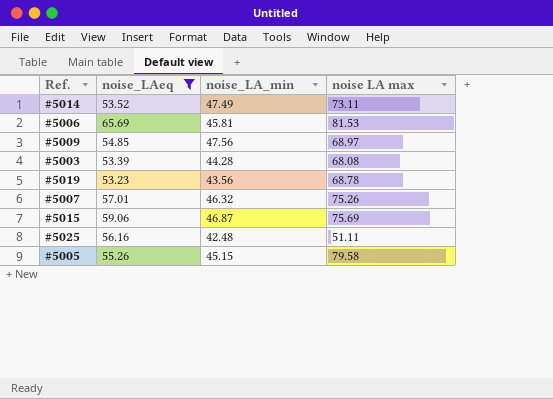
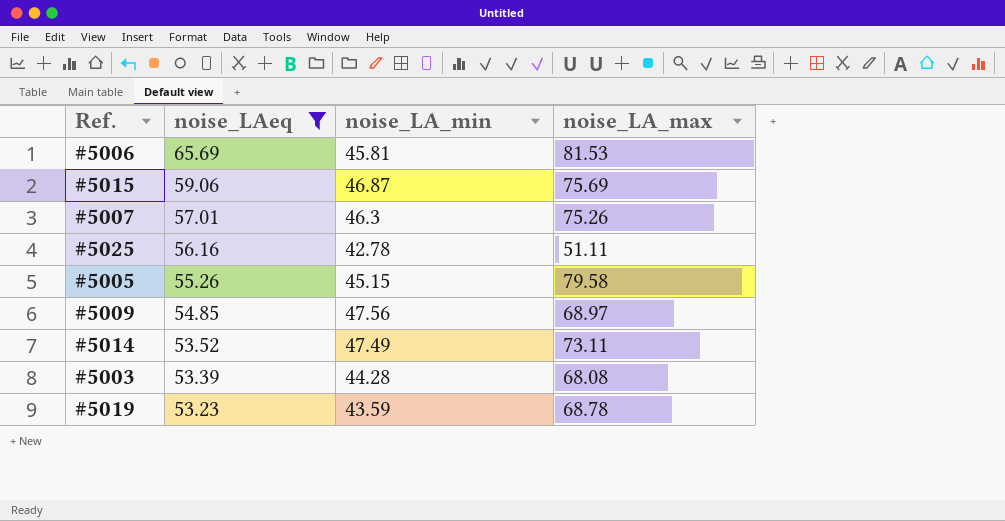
row order: none -> noise_LAeq descending
column name: noise LA max -> noise_LA_max
#5007 | noise_LA_min: 46.32 -> 46.3
#5025 | noise_LA_min: 42.48 -> 42.78
#5019 | noise_LA_min: 43.56 -> 43.59

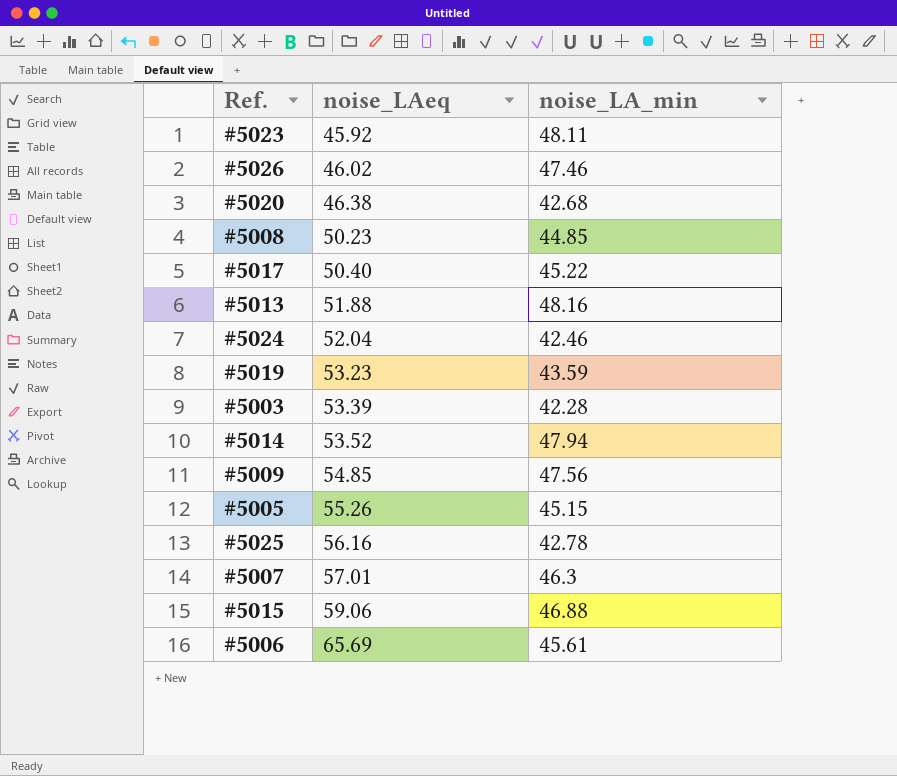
filter: noise_LAeq >= 53.23 -> none
row order: noise_LAeq descending -> noise_LAeq ascending
column noise_LA_max | position: 4 -> none
#5003 | noise_LA_min: 44.28 -> 42.28
#5014 | noise_LA_min: 47.49 -> 47.94
#5015 | noise_LA_min: 46.87 -> 46.88
#5006 | noise_LA_min: 45.81 -> 45.61

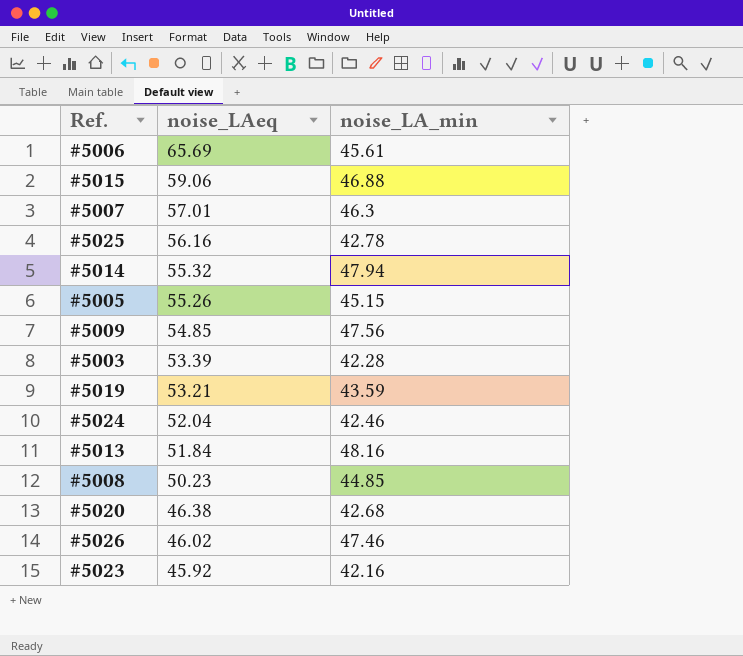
row order: noise_LAeq ascending -> noise_LAeq descending
row #5017: 50.40 | 45.22 -> none
#5014 | noise_LAeq: 53.52 -> 55.32
#5019 | noise_LAeq: 53.23 -> 53.21
#5013 | noise_LAeq: 51.88 -> 51.84
#5023 | noise_LA_min: 48.11 -> 42.16

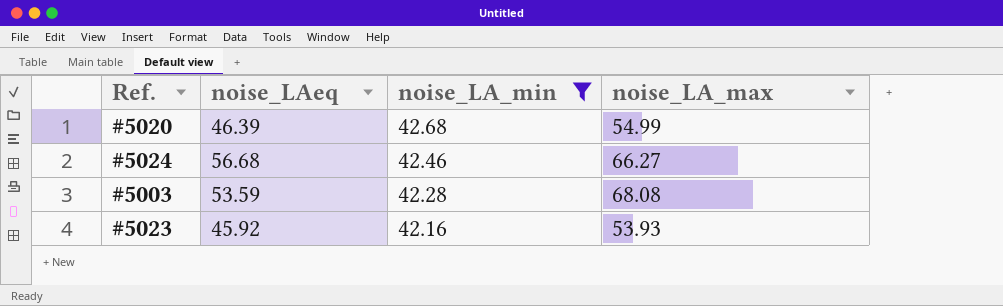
filter: none -> noise_LA_min <= 42.68
row order: noise_LAeq descending -> noise_LA_min descending
column noise_LA_max | position: none -> 4
#5020 | noise_LAeq: 46.38 -> 46.39
#5024 | noise_LAeq: 52.04 -> 56.68
#5003 | noise_LAeq: 53.39 -> 53.59

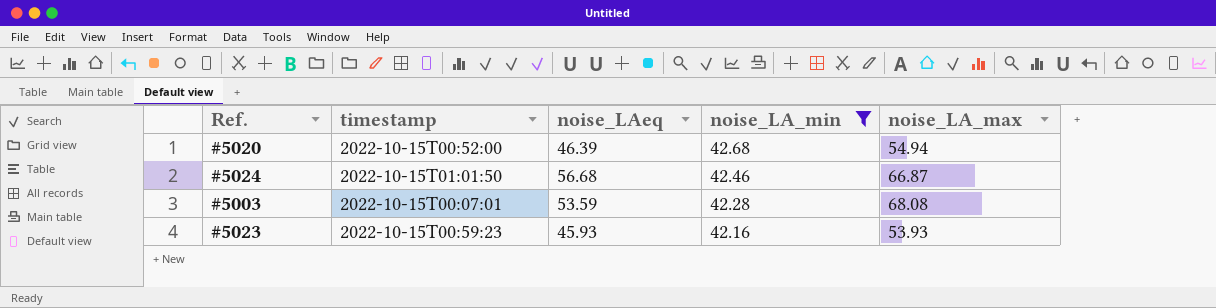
column timestamp | position: none -> 2
#5020 | noise_LA_max: 54.99 -> 54.94
#5024 | noise_LA_max: 66.27 -> 66.87
#5023 | noise_LAeq: 45.92 -> 45.93

